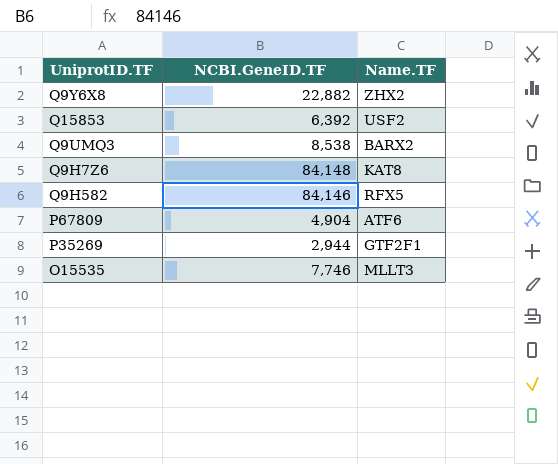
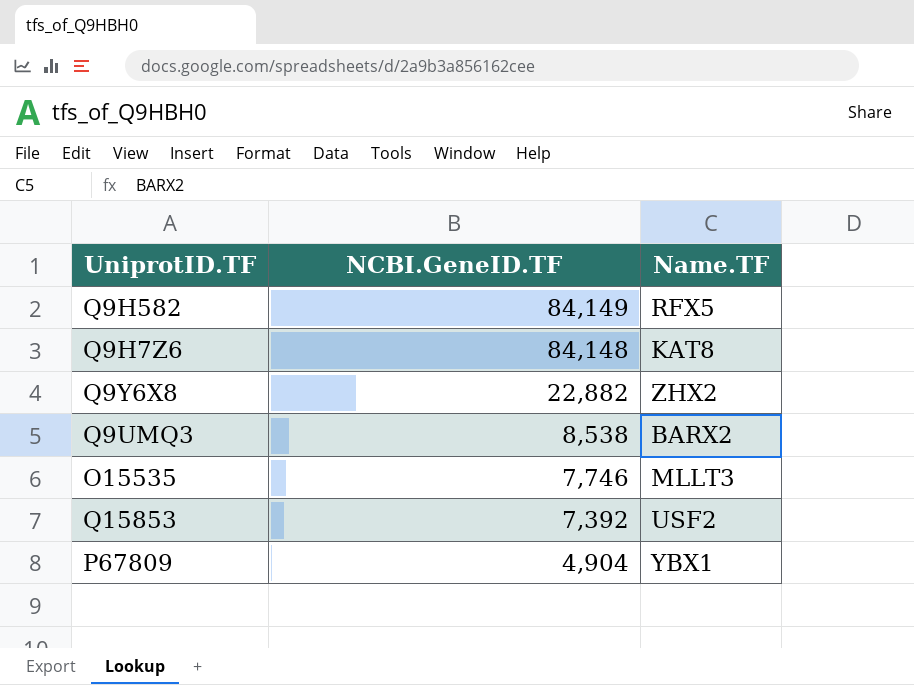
row order: none -> NCBI.GeneID.TF descending
row P35269: 2,944 | GTF2F1 -> none
Q9H582 | NCBI.GeneID.TF: 84,146 -> 84,149
Q15853 | NCBI.GeneID.TF: 6,392 -> 7,392
P67809 | Name.TF: ATF6 -> YBX1

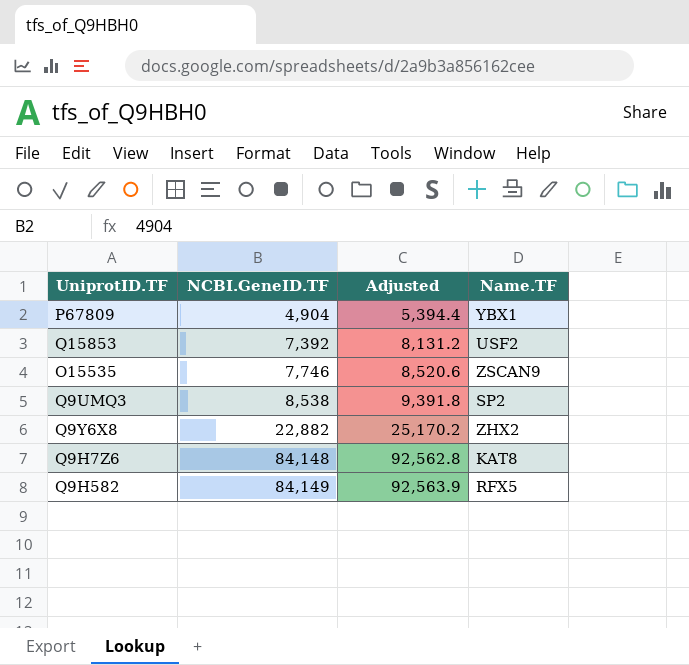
row order: NCBI.GeneID.TF descending -> NCBI.GeneID.TF ascending
column Adjusted | formula: none -> [NCBI.GeneID.TF] * 1.1
O15535 | Name.TF: MLLT3 -> ZSCAN9
Q9UMQ3 | Name.TF: BARX2 -> SP2

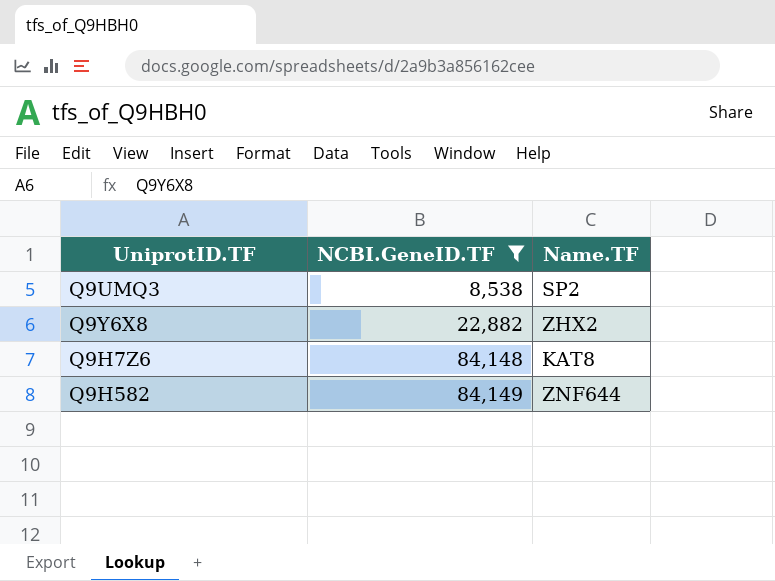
filter: none -> NCBI.GeneID.TF >= 8,538
column Adjusted | formula: [NCBI.GeneID.TF] * 1.1 -> none
Q9H582 | Name.TF: RFX5 -> ZNF644

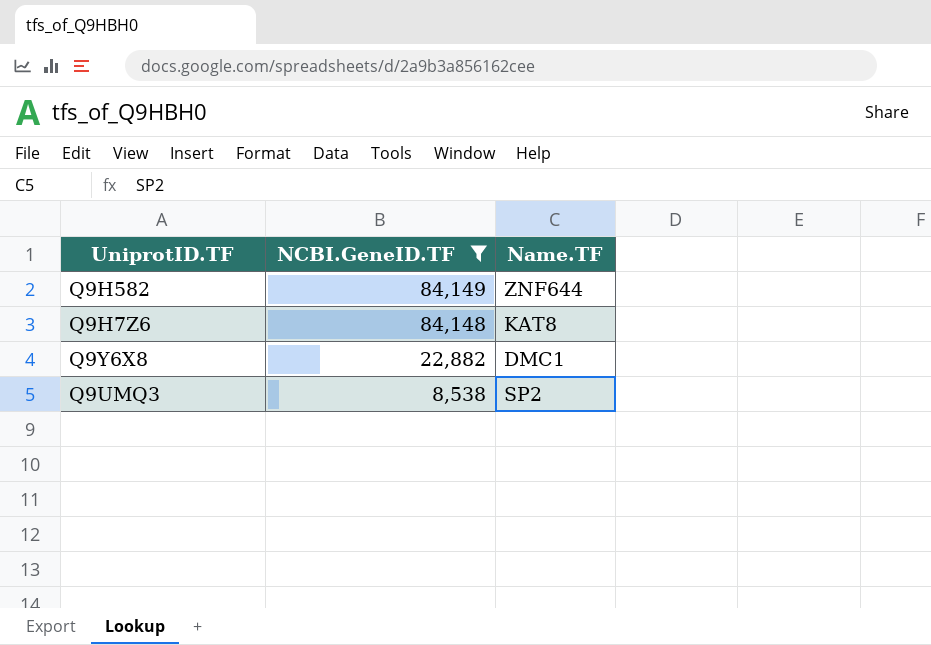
row order: NCBI.GeneID.TF ascending -> NCBI.GeneID.TF descending
Q9Y6X8 | Name.TF: ZHX2 -> DMC1

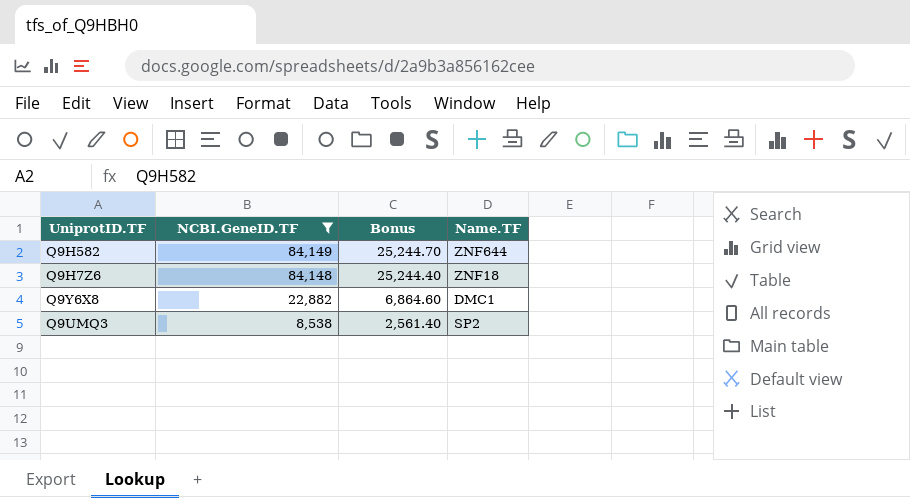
column Bonus | formula: none -> [NCBI.GeneID.TF] * 0.3
Q9H7Z6 | Name.TF: KAT8 -> ZNF18

